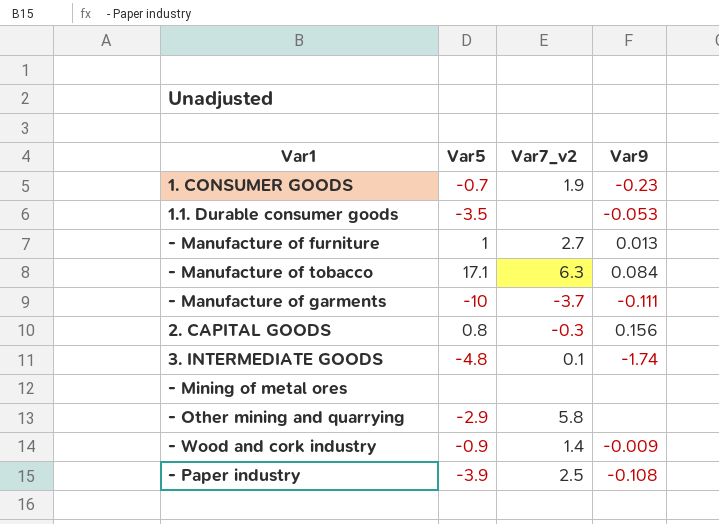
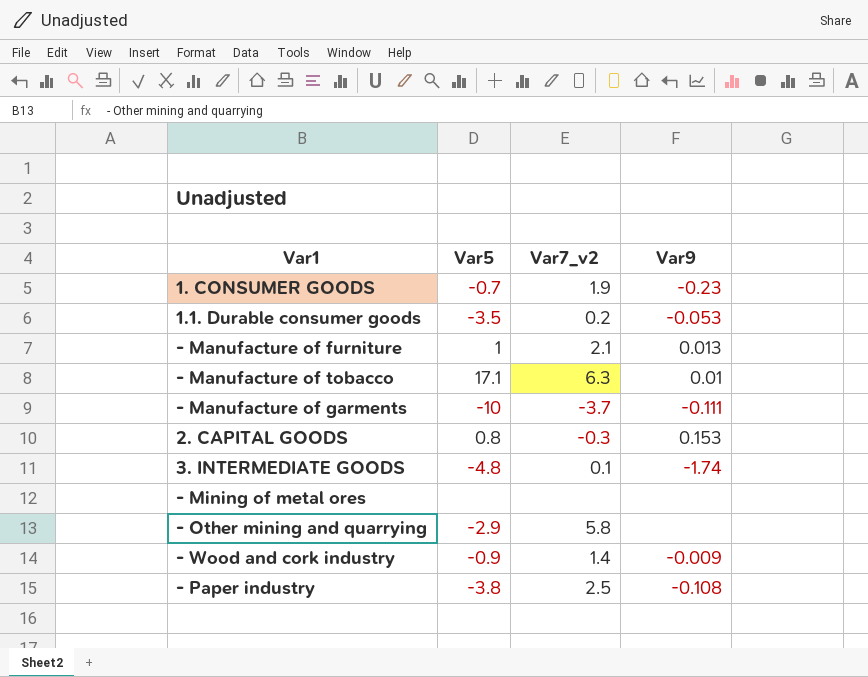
1.1. Durable consumer goods | Var7_v2: none -> 0.2
- Manufacture of furniture | Var7_v2: 2.7 -> 2.1
- Manufacture of tobacco | Var9: 0.084 -> 0.01
2. CAPITAL GOODS | Var9: 0.156 -> 0.153
- Paper industry | Var5: -3.9 -> -3.8

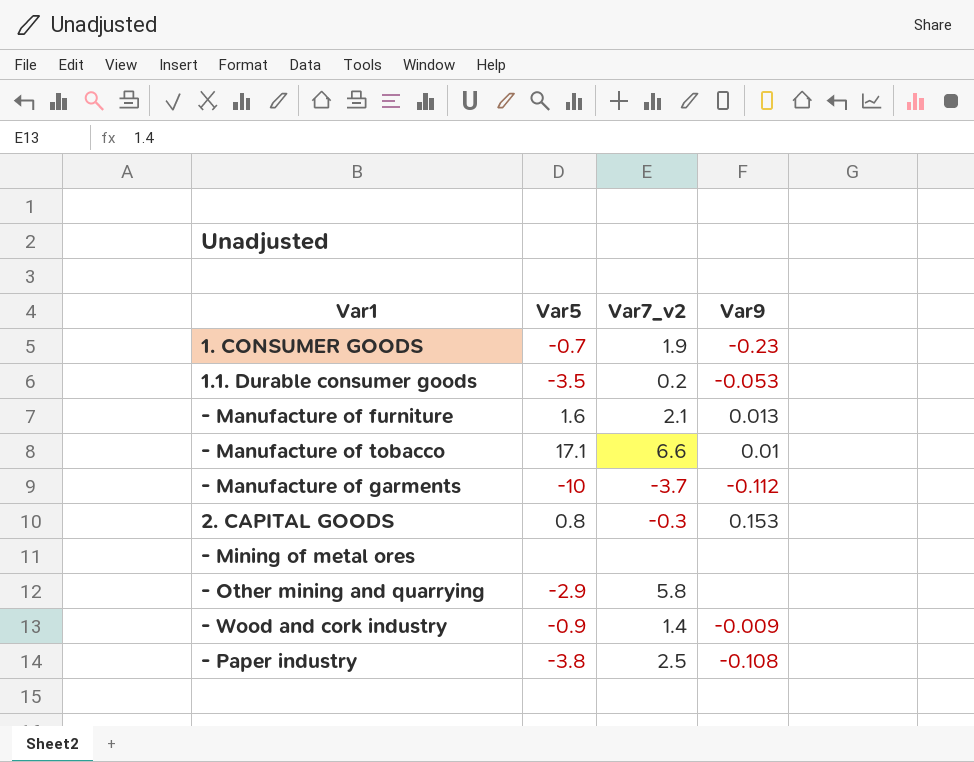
row 3. INTERMEDIATE GOODS: -4.8 | 0.1 | -1.74 -> none
- Manufacture of furniture | Var5: 1 -> 1.6
- Manufacture of tobacco | Var7_v2: 6.3 -> 6.6
- Manufacture of garments | Var9: -0.111 -> -0.112

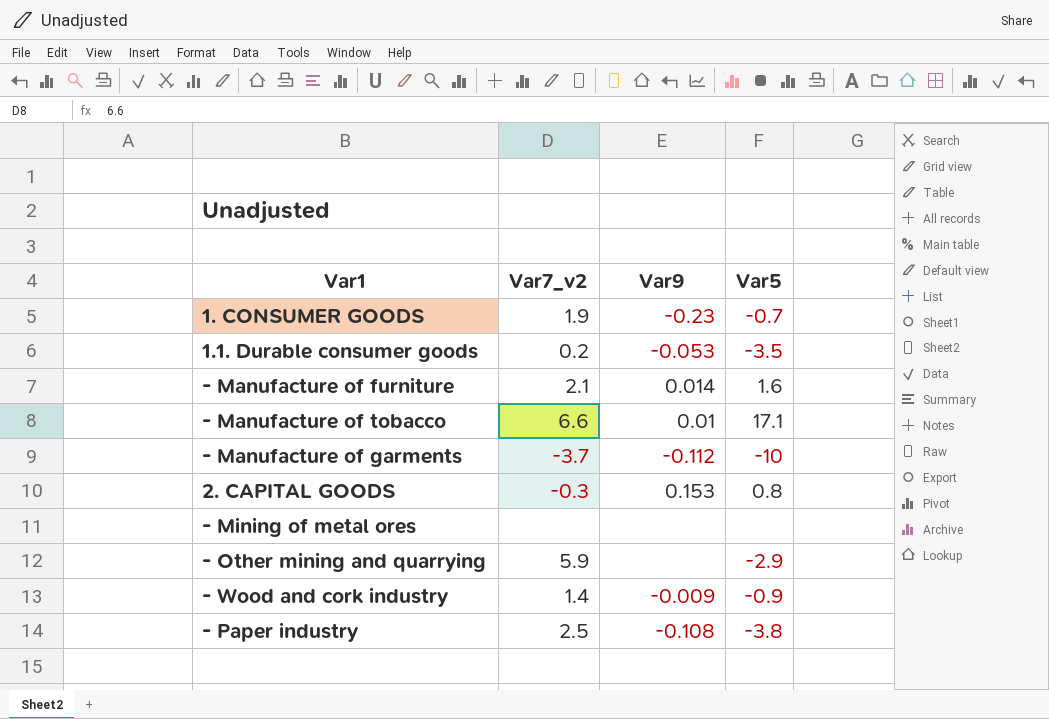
column Var5 | position: 2 -> 4
- Manufacture of furniture | Var9: 0.013 -> 0.014
- Other mining and quarrying | Var7_v2: 5.8 -> 5.9

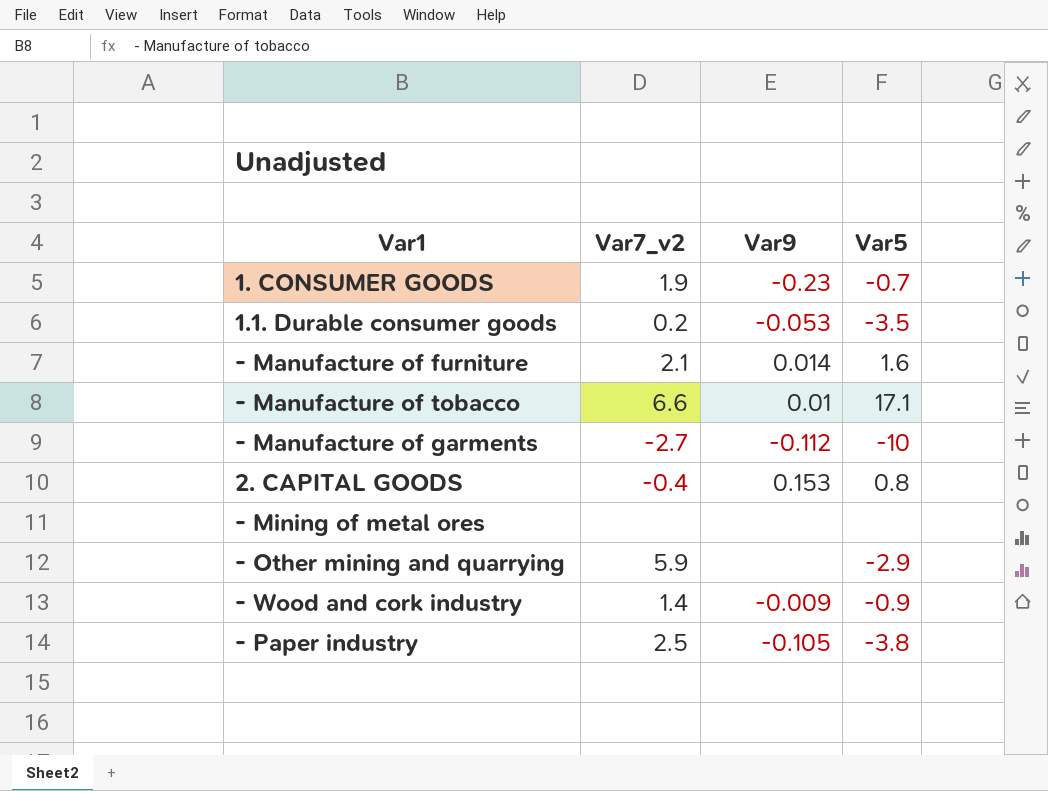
- Manufacture of garments | Var7_v2: -3.7 -> -2.7
2. CAPITAL GOODS | Var7_v2: -0.3 -> -0.4
- Paper industry | Var9: -0.108 -> -0.105

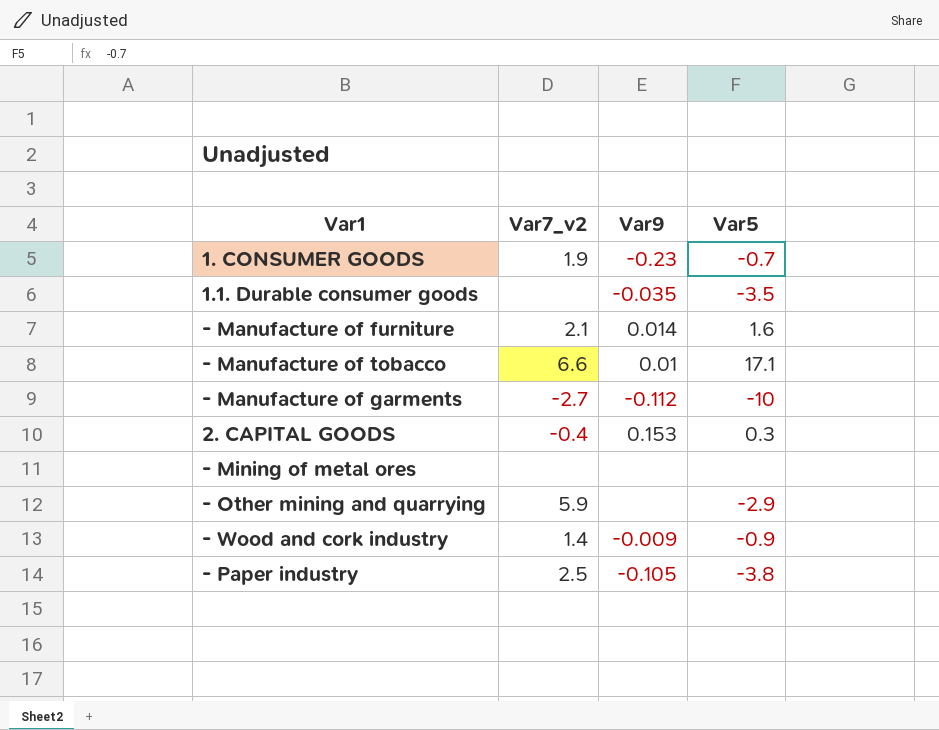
1.1. Durable consumer goods | Var7_v2: 0.2 -> none
1.1. Durable consumer goods | Var9: -0.053 -> -0.035
2. CAPITAL GOODS | Var5: 0.8 -> 0.3

